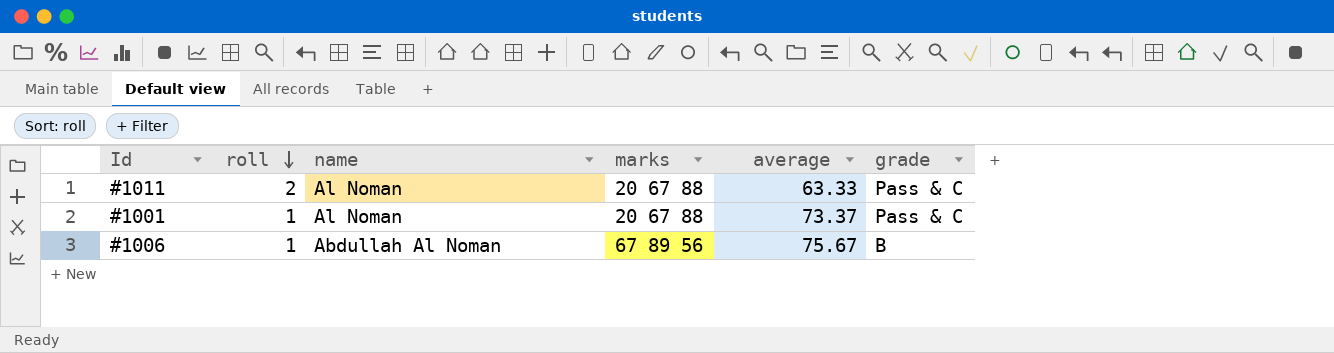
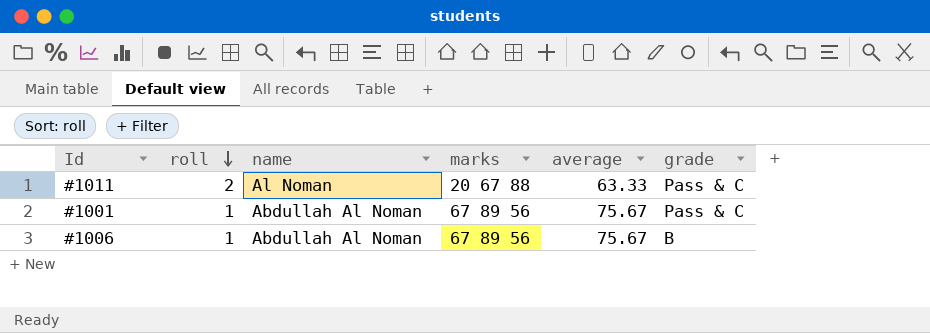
#1001 | name: Al Noman -> Abdullah Al Noman
#1001 | marks: 20 67 88 -> 67 89 56
#1001 | average: 73.37 -> 75.67

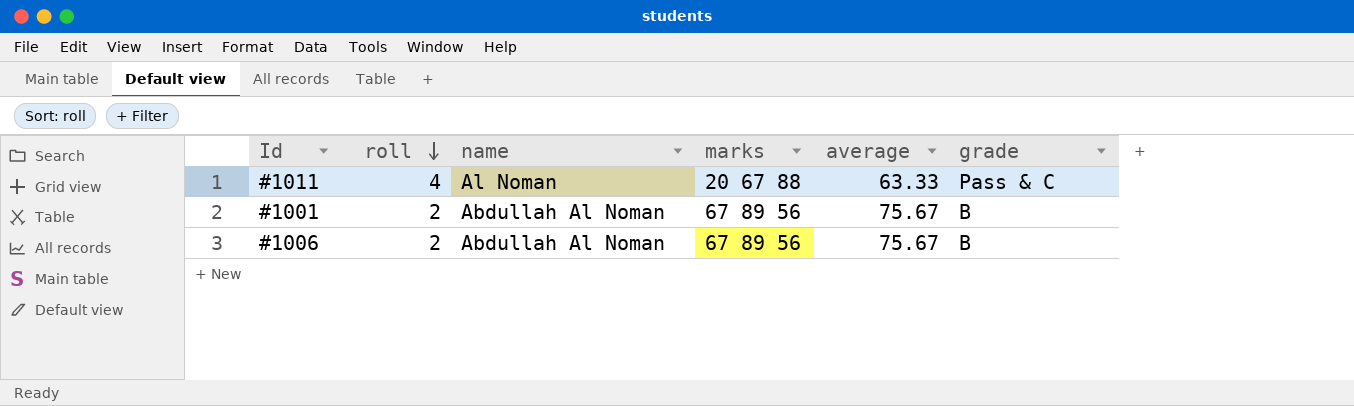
#1011 | roll: 2 -> 4
#1001 | roll: 1 -> 2
#1001 | grade: Pass & C -> B
#1006 | roll: 1 -> 2

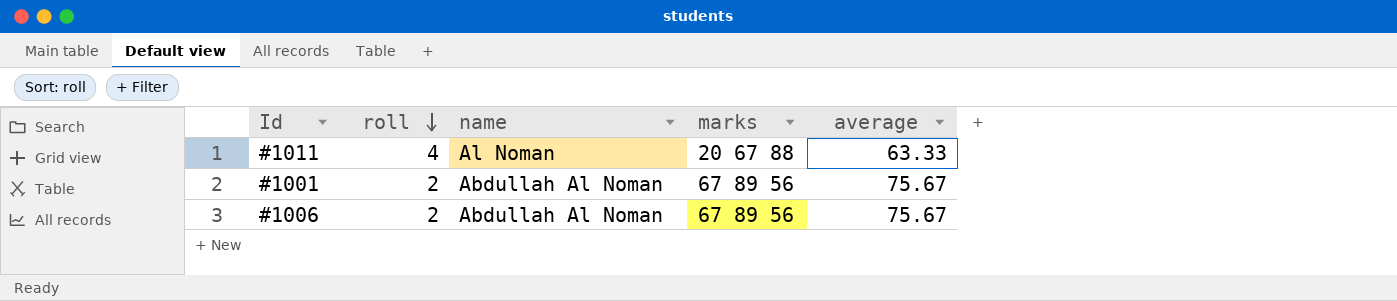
column grade | position: 6 -> none

